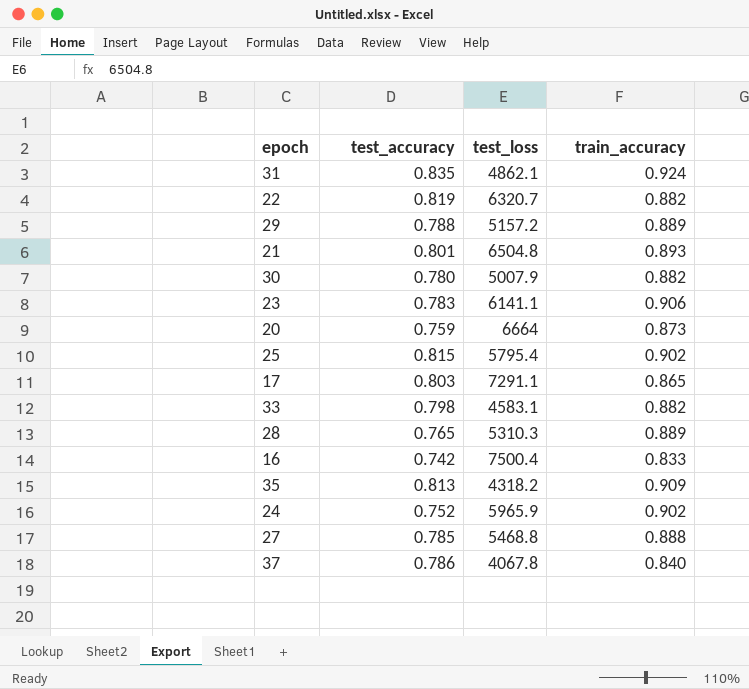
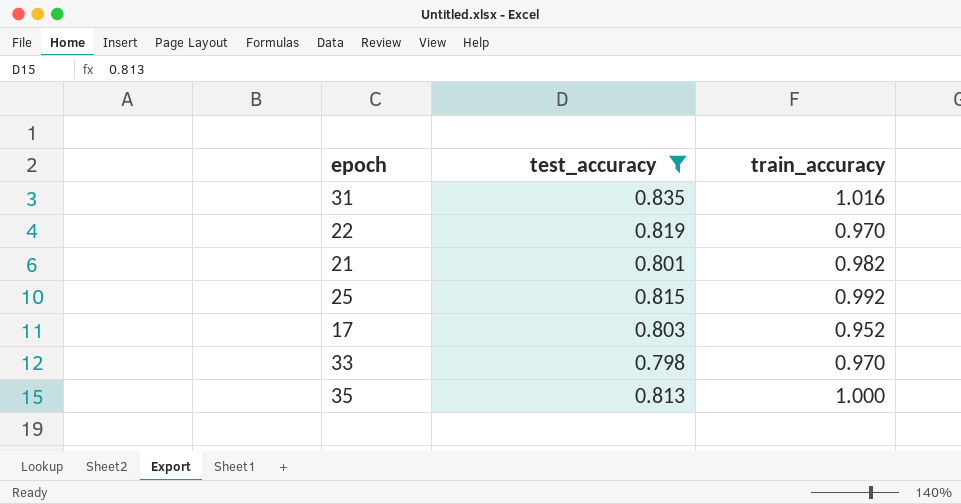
filter: none -> test_accuracy >= 0.798
column test_loss | position: 3 -> none
31 | train_accuracy: 0.924 -> 1.016
22 | train_accuracy: 0.882 -> 0.970
21 | train_accuracy: 0.893 -> 0.982
25 | train_accuracy: 0.902 -> 0.992
17 | train_accuracy: 0.865 -> 0.952
33 | train_accuracy: 0.882 -> 0.970
35 | train_accuracy: 0.909 -> 1.000

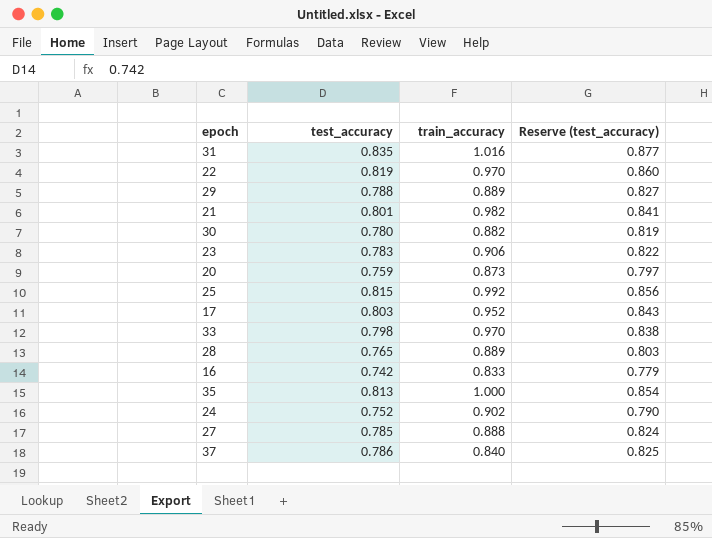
filter: test_accuracy >= 0.798 -> none
column Reserve (test_accuracy) | formula: none -> [test_accuracy] * 1.05

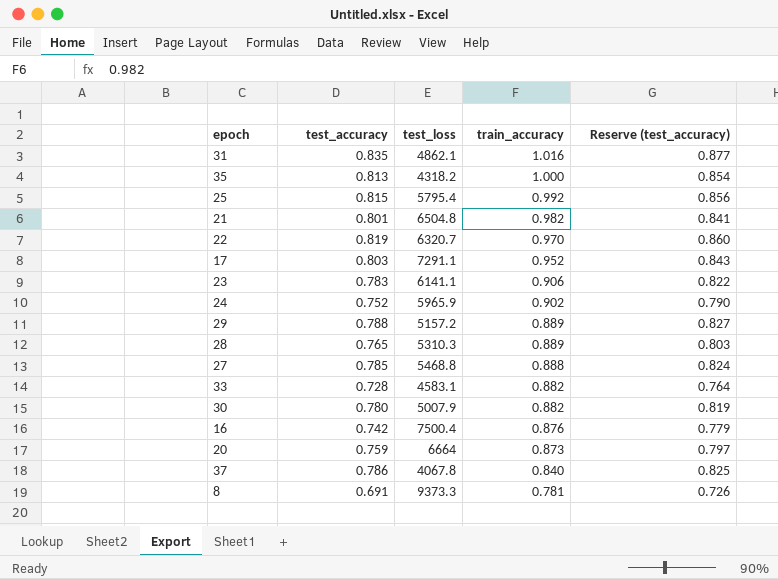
row order: none -> train_accuracy descending
column test_loss | position: none -> 3
33 | test_accuracy: 0.798 -> 0.728
33 | train_accuracy: 0.970 -> 0.882
33 | Reserve (test_accuracy): 0.838 -> 0.764
16 | train_accuracy: 0.833 -> 0.876
row 8: none -> 0.691 | 9373.3 | 0.781 | 0.726

